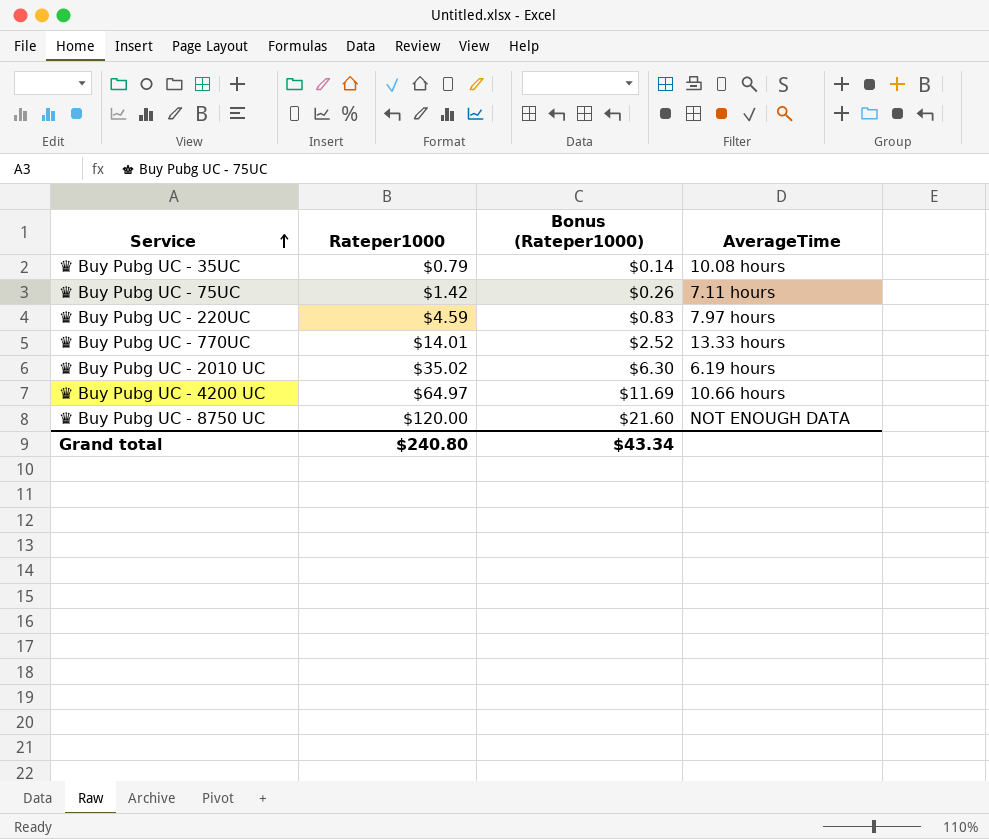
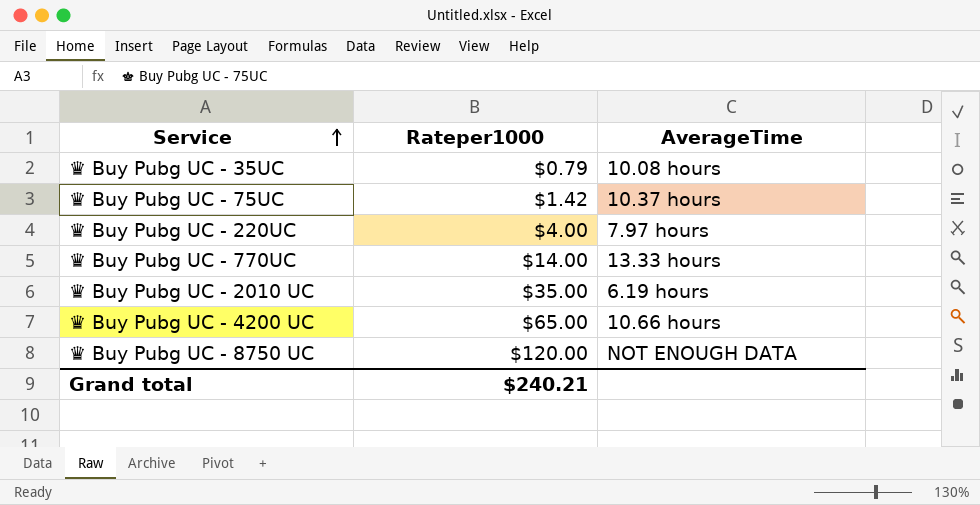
column Bonus (Rateper1000) | formula: [Rateper1000] * 0.18 -> none
♛ Buy Pubg UC - 75UC | AverageTime: 7.11 hours -> 10.37 hours
♛ Buy Pubg UC - 220UC | Rateper1000: $4.59 -> $4.00
♛ Buy Pubg UC - 770UC | Rateper1000: $14.01 -> $14.00
♛ Buy Pubg UC - 2010 UC | Rateper1000: $35.02 -> $35.00
♛ Buy Pubg UC - 4200 UC | Rateper1000: $64.97 -> $65.00
Grand total | Rateper1000: $240.80 -> $240.21

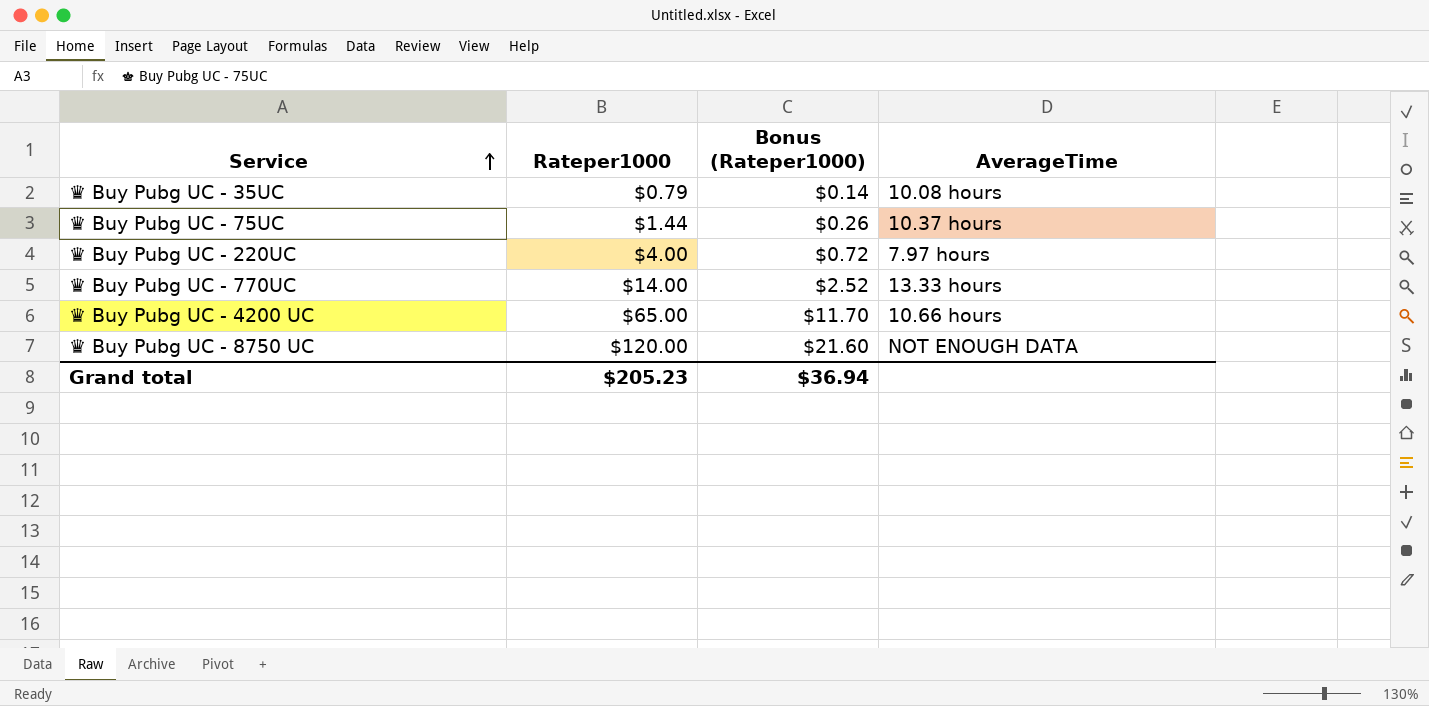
column Bonus (Rateper1000) | formula: none -> [Rateper1000] * 0.18
row ♛ Buy Pubg UC - 2010 UC: $35.00 | 6.19 hours -> none
♛ Buy Pubg UC - 75UC | Rateper1000: $1.42 -> $1.44
Grand total | Rateper1000: $240.21 -> $205.23

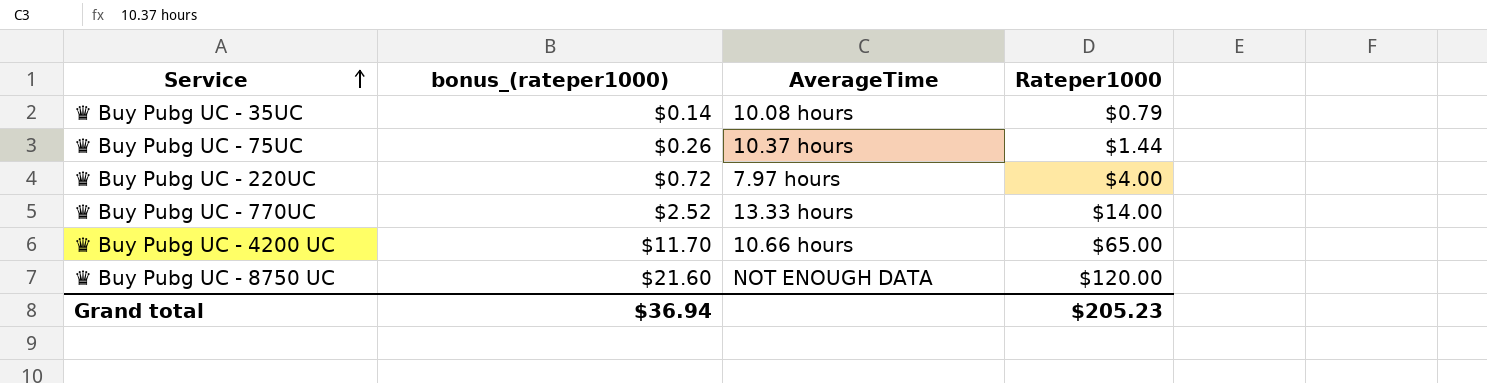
column name: Bonus (Rateper1000) -> bonus_(rateper1000)
column Rateper1000 | position: 2 -> 4

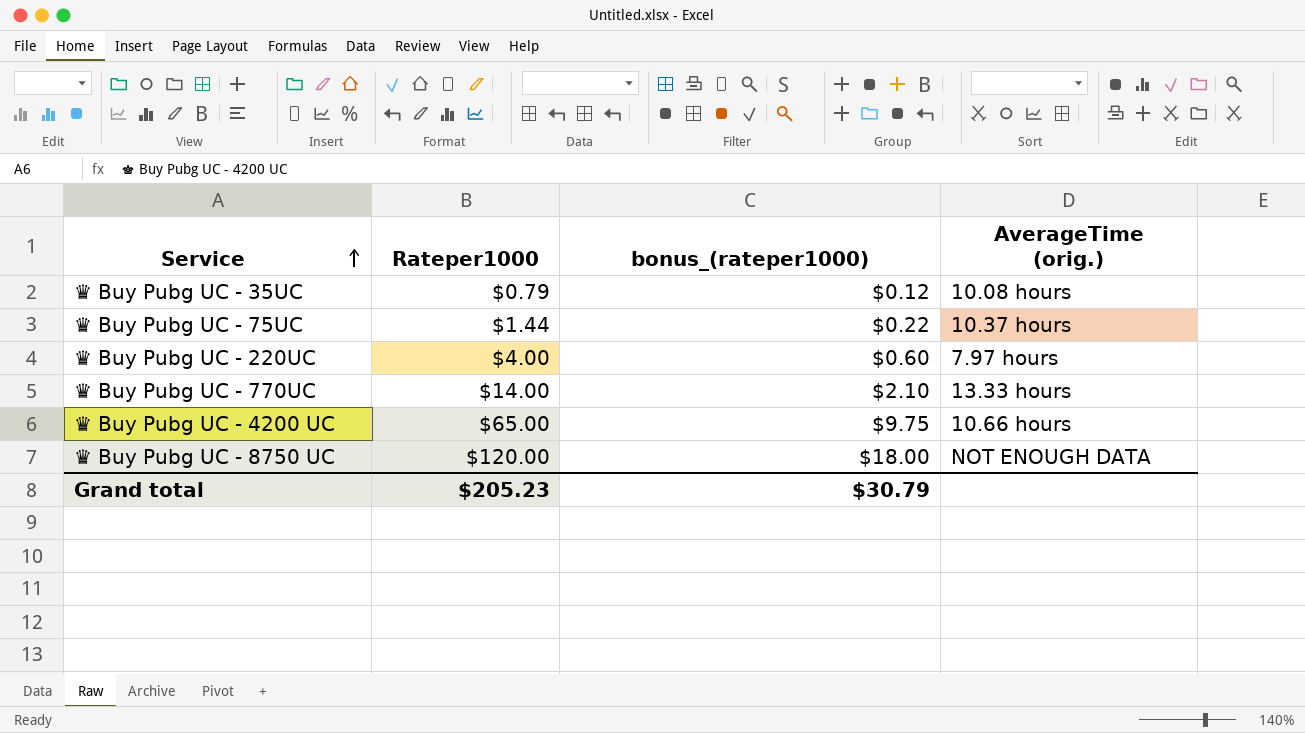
column Rateper1000 | position: 4 -> 2
column bonus_(rateper1000) | formula: [Rateper1000] * 0.18 -> [Rateper1000] * 0.15
column name: AverageTime -> AverageTime (orig.)
Grand total | bonus_(rateper1000): $36.94 -> $30.79

